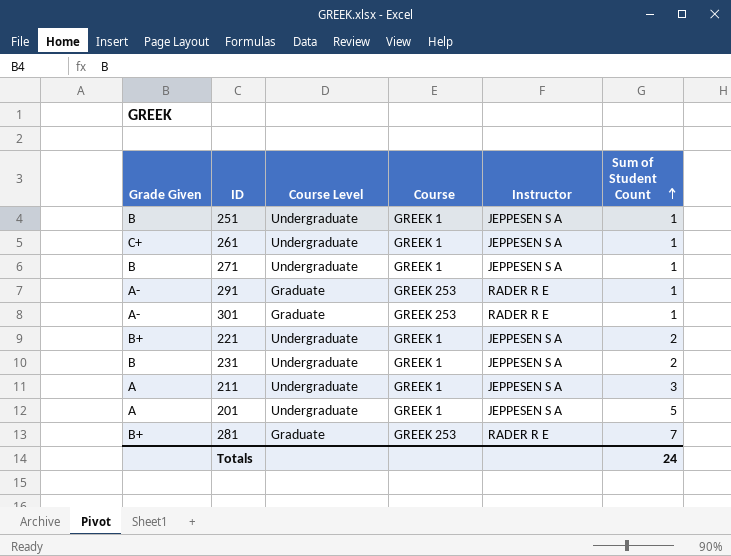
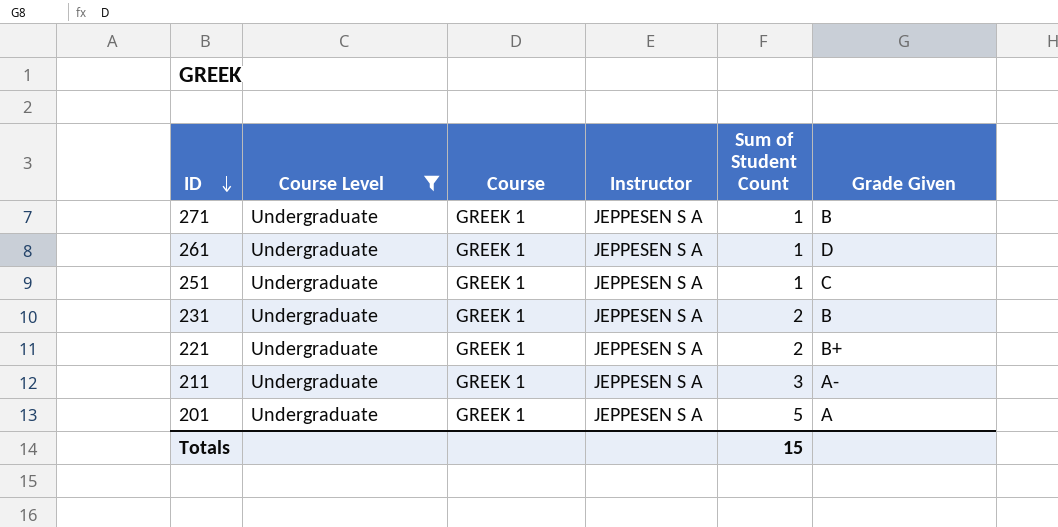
filter: none -> Course Level = Undergraduate
row order: Sum of Student Count ascending -> ID descending
column Grade Given | position: 1 -> 6
261 | Grade Given: C+ -> D
251 | Grade Given: B -> C
211 | Grade Given: A -> A-
Totals | Sum of Student Count: 24 -> 15

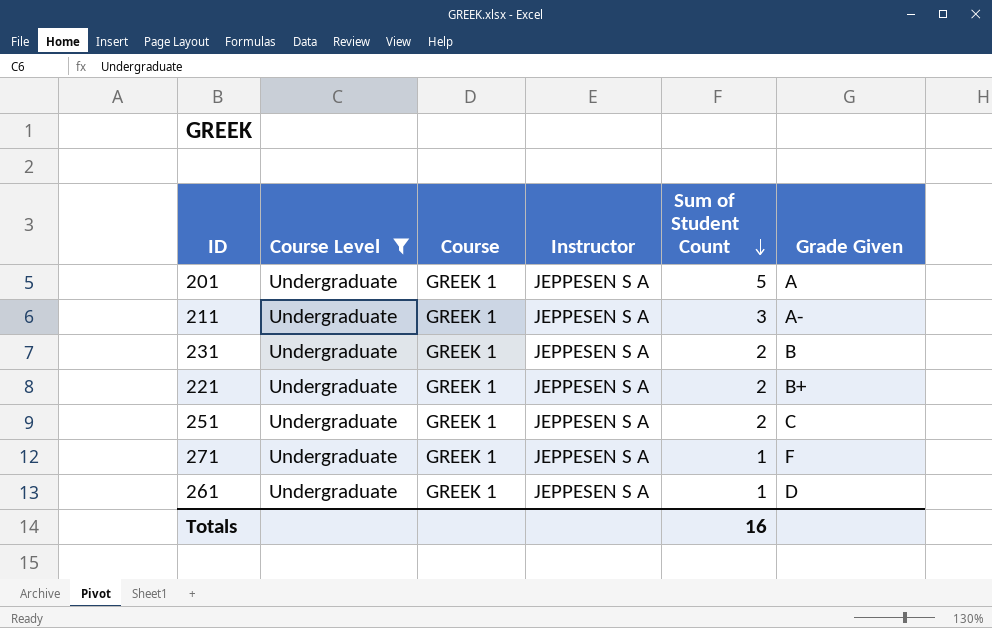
row order: ID descending -> Sum of Student Count descending
251 | Sum of Student Count: 1 -> 2
271 | Grade Given: B -> F
Totals | Sum of Student Count: 15 -> 16

